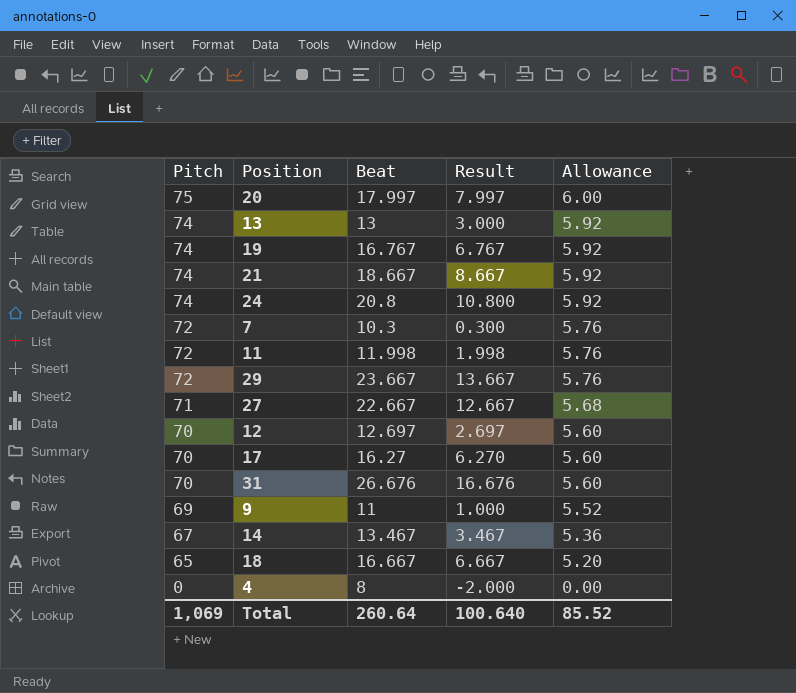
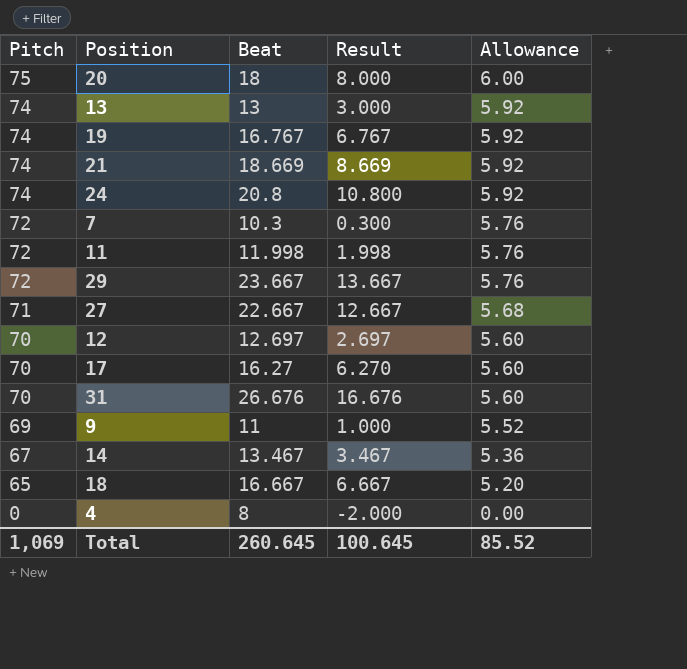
20 | Beat: 17.997 -> 18
20 | Result: 7.997 -> 8.000
21 | Beat: 18.667 -> 18.669
21 | Result: 8.667 -> 8.669
Total | Beat: 260.64 -> 260.645
Total | Result: 100.640 -> 100.645

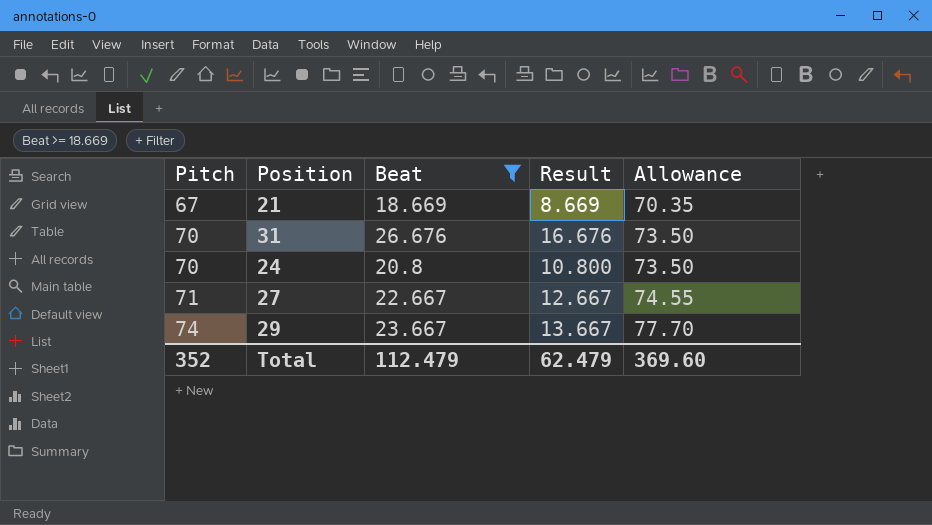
filter: none -> Beat >= 18.669
row order: Pitch descending -> Pitch ascending
column Allowance | formula: [Pitch] * 0.08 -> [Pitch] * 1.05
21 | Pitch: 74 -> 67
24 | Pitch: 74 -> 70
29 | Pitch: 72 -> 74
Total | Pitch: 1,069 -> 352
Total | Beat: 260.645 -> 112.479
Total | Result: 100.645 -> 62.479
Total | Allowance: 85.52 -> 369.60

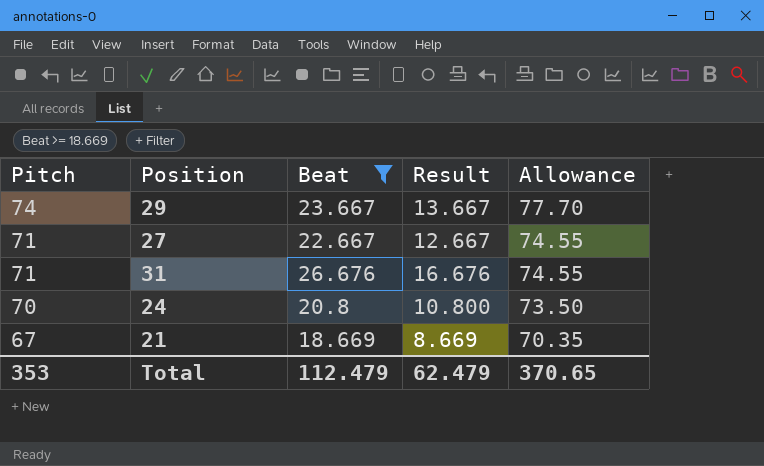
row order: Pitch ascending -> Pitch descending
31 | Pitch: 70 -> 71
31 | Allowance: 73.50 -> 74.55
Total | Pitch: 352 -> 353
Total | Allowance: 369.60 -> 370.65

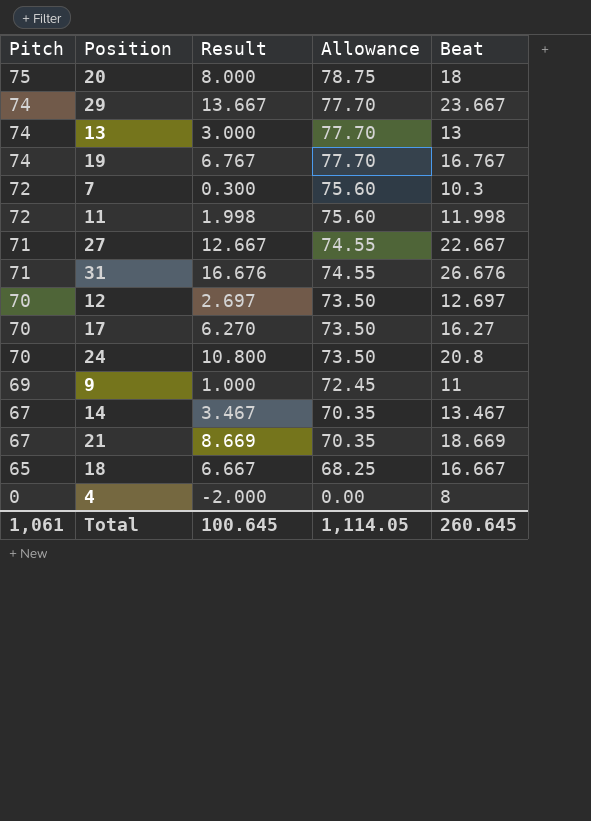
filter: Beat >= 18.669 -> none
column Beat | position: 3 -> 5
Total | Pitch: 353 -> 1,061
Total | Result: 62.479 -> 100.645
Total | Allowance: 370.65 -> 1,114.05
Total | Beat: 112.479 -> 260.645

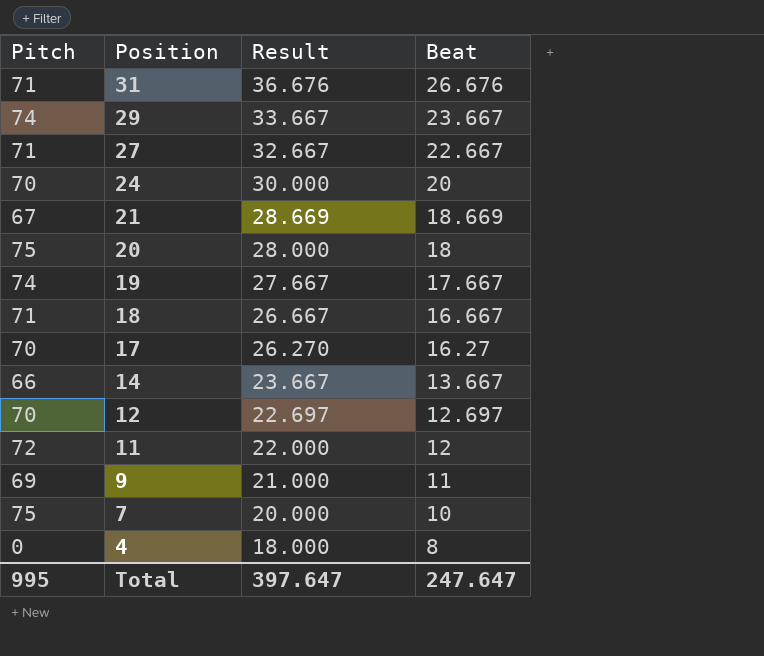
row order: Pitch descending -> Position descending
column Allowance | formula: [Pitch] * 1.05 -> none
column Result | formula: [Beat] - 10 -> [Beat] + 10
row 13: 74 | 3.000 | 77.70 | 13 -> none
24 | Beat: 20.8 -> 20
19 | Beat: 16.767 -> 17.667
18 | Pitch: 65 -> 71
14 | Pitch: 67 -> 66
14 | Beat: 13.467 -> 13.667
11 | Beat: 11.998 -> 12
7 | Pitch: 72 -> 75
7 | Beat: 10.3 -> 10
Total | Pitch: 1,061 -> 995
Total | Result: 100.645 -> 397.647
Total | Beat: 260.645 -> 247.647

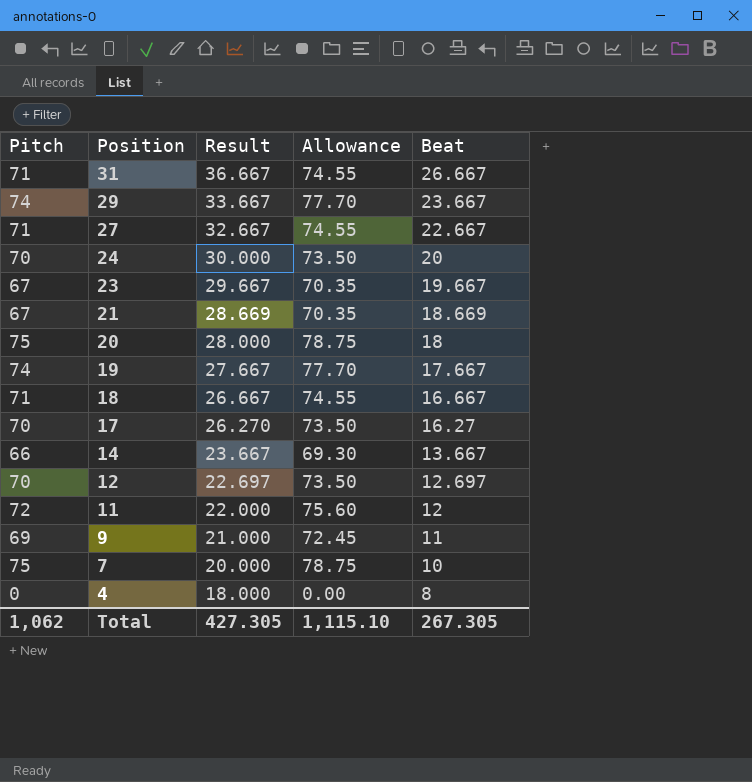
column Allowance | formula: none -> [Pitch] * 1.05
31 | Result: 36.676 -> 36.667
31 | Beat: 26.676 -> 26.667
row 23: none -> 67 | 29.667 | 70.35 | 19.667
Total | Pitch: 995 -> 1,062
Total | Result: 397.647 -> 427.305
Total | Beat: 247.647 -> 267.305

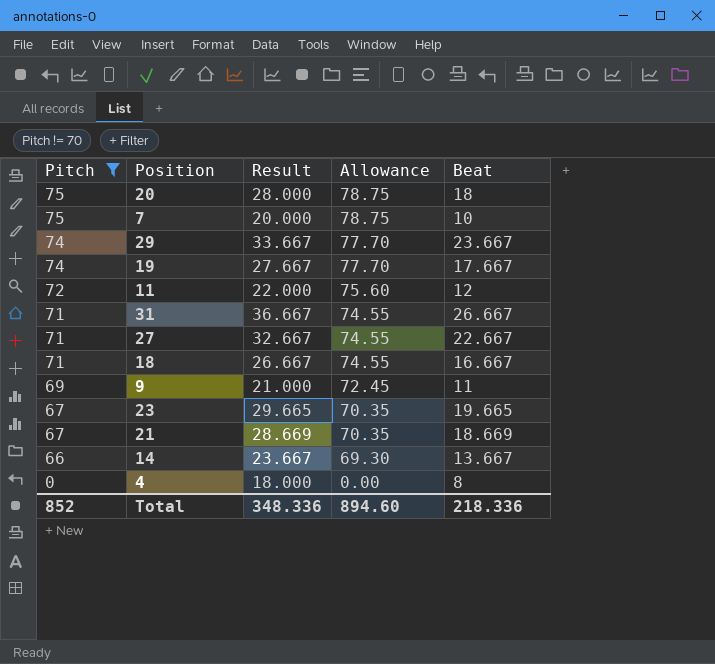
filter: none -> Pitch != 70
row order: Position descending -> Pitch descending
23 | Result: 29.667 -> 29.665
23 | Beat: 19.667 -> 19.665
Total | Pitch: 1,062 -> 852
Total | Result: 427.305 -> 348.336
Total | Allowance: 1,115.10 -> 894.60
Total | Beat: 267.305 -> 218.336

